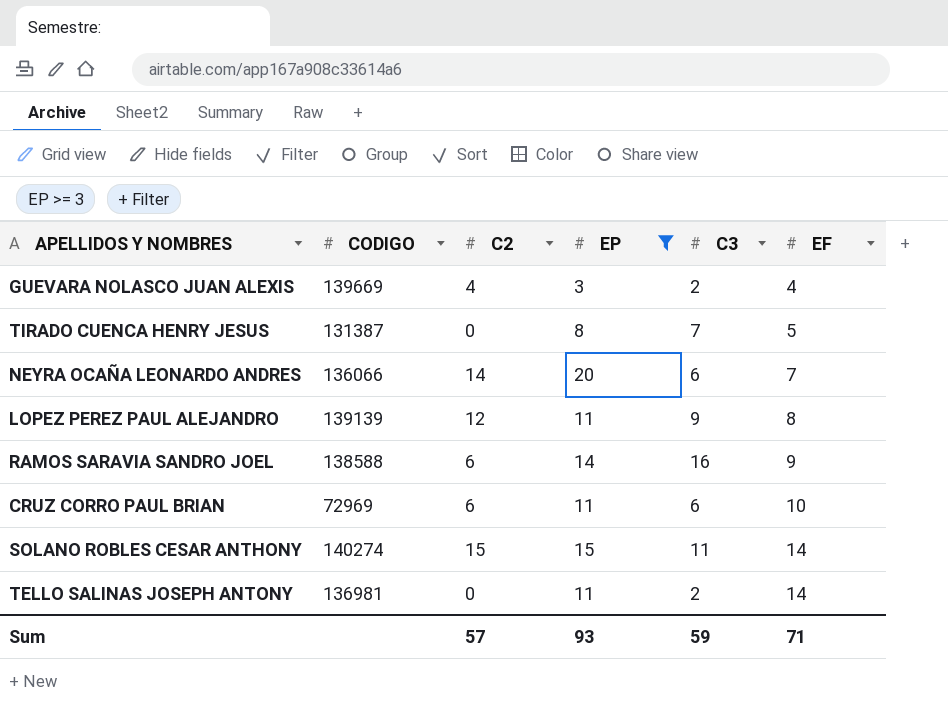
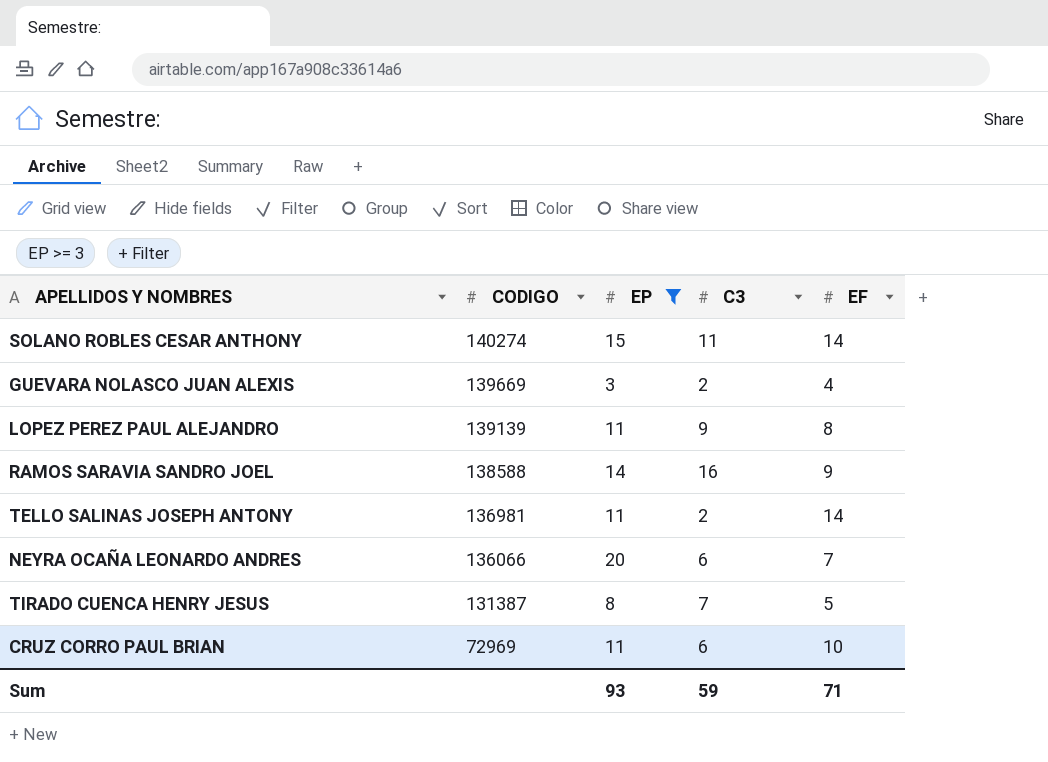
row order: EF ascending -> CODIGO descending
column C2 | position: 3 -> none

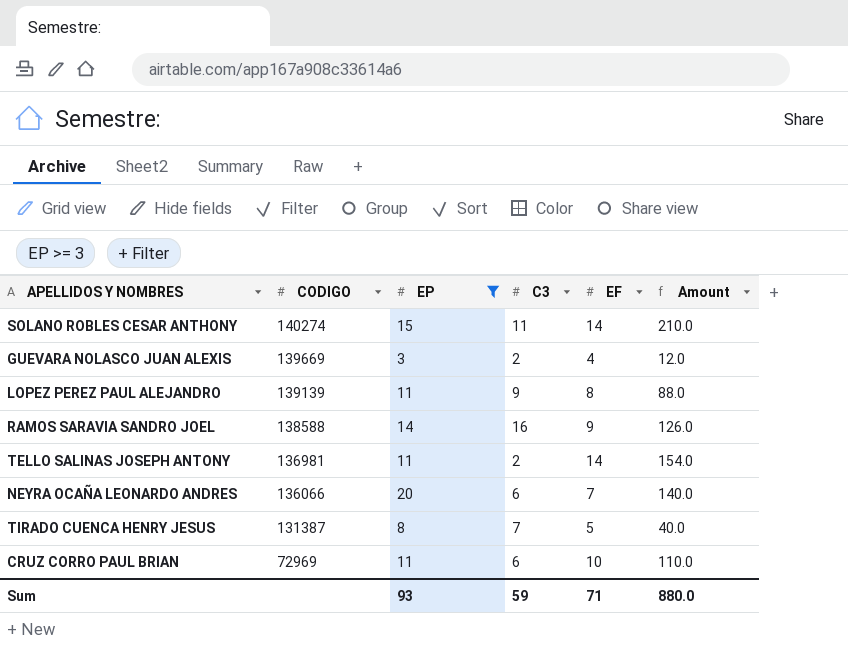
column Amount | formula: none -> [EP] * [EF]

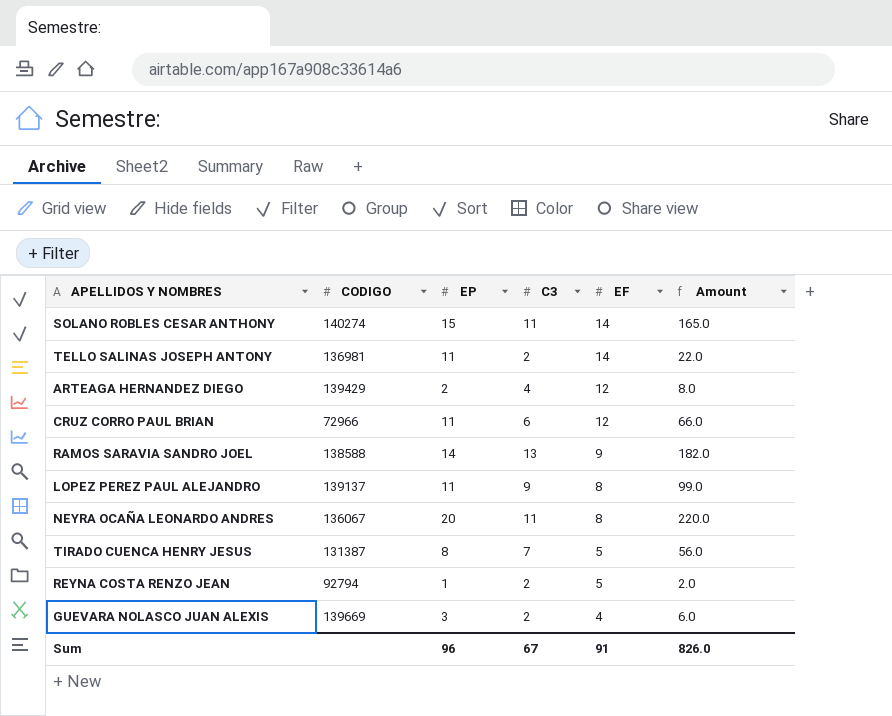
filter: EP >= 3 -> none
row order: CODIGO descending -> EF descending
column Amount | formula: [EP] * [EF] -> [EP] * [C3]
CRUZ CORRO PAUL BRIAN | CODIGO: 72969 -> 72966
CRUZ CORRO PAUL BRIAN | EF: 10 -> 12
RAMOS SARAVIA SANDRO JOEL | C3: 16 -> 13
LOPEZ PEREZ PAUL ALEJANDRO | CODIGO: 139139 -> 139137
NEYRA OCAÑA LEONARDO ANDRES | CODIGO: 136066 -> 136067
NEYRA OCAÑA LEONARDO ANDRES | C3: 6 -> 11
NEYRA OCAÑA LEONARDO ANDRES | EF: 7 -> 8
Sum | EP: 93 -> 96
Sum | C3: 59 -> 67
Sum | EF: 71 -> 91
Sum | Amount: 880.0 -> 826.0

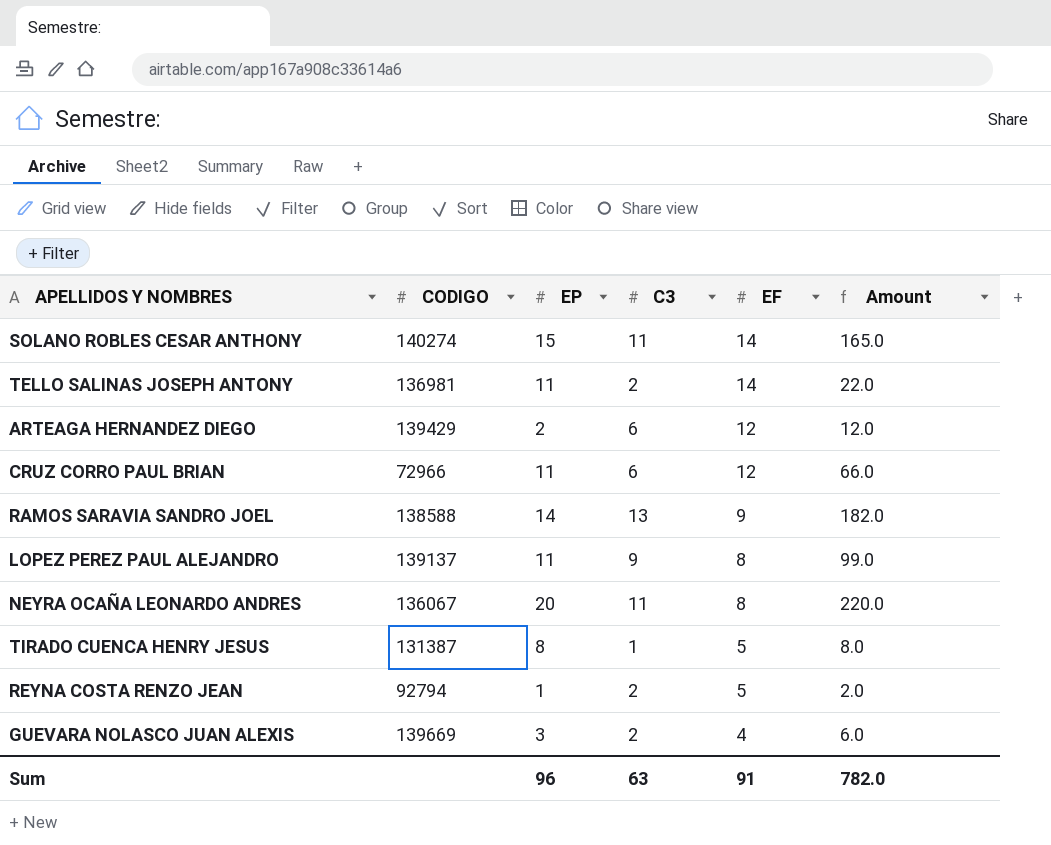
ARTEAGA HERNANDEZ DIEGO | C3: 4 -> 6
ARTEAGA HERNANDEZ DIEGO | Amount: 8.0 -> 12.0
TIRADO CUENCA HENRY JESUS | C3: 7 -> 1
TIRADO CUENCA HENRY JESUS | Amount: 56.0 -> 8.0
Sum | C3: 67 -> 63
Sum | Amount: 826.0 -> 782.0

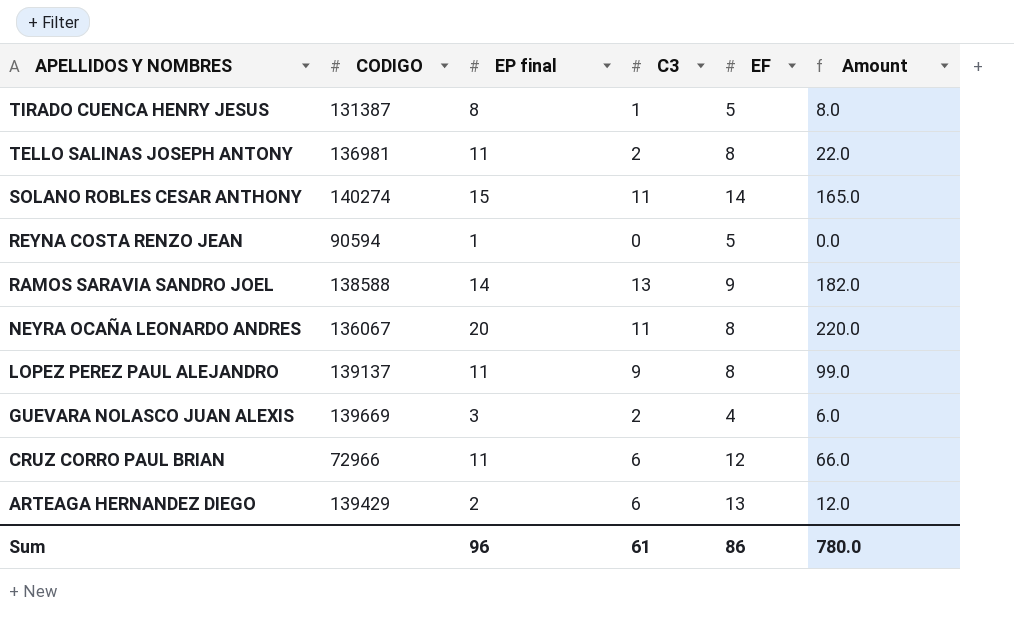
row order: EF descending -> APELLIDOS Y NOMBRES descending
column name: EP -> EP final
TELLO SALINAS JOSEPH ANTONY | EF: 14 -> 8
REYNA COSTA RENZO JEAN | CODIGO: 92794 -> 90594
REYNA COSTA RENZO JEAN | C3: 2 -> 0
REYNA COSTA RENZO JEAN | Amount: 2.0 -> 0.0
ARTEAGA HERNANDEZ DIEGO | EF: 12 -> 13
Sum | C3: 63 -> 61
Sum | EF: 91 -> 86
Sum | Amount: 782.0 -> 780.0

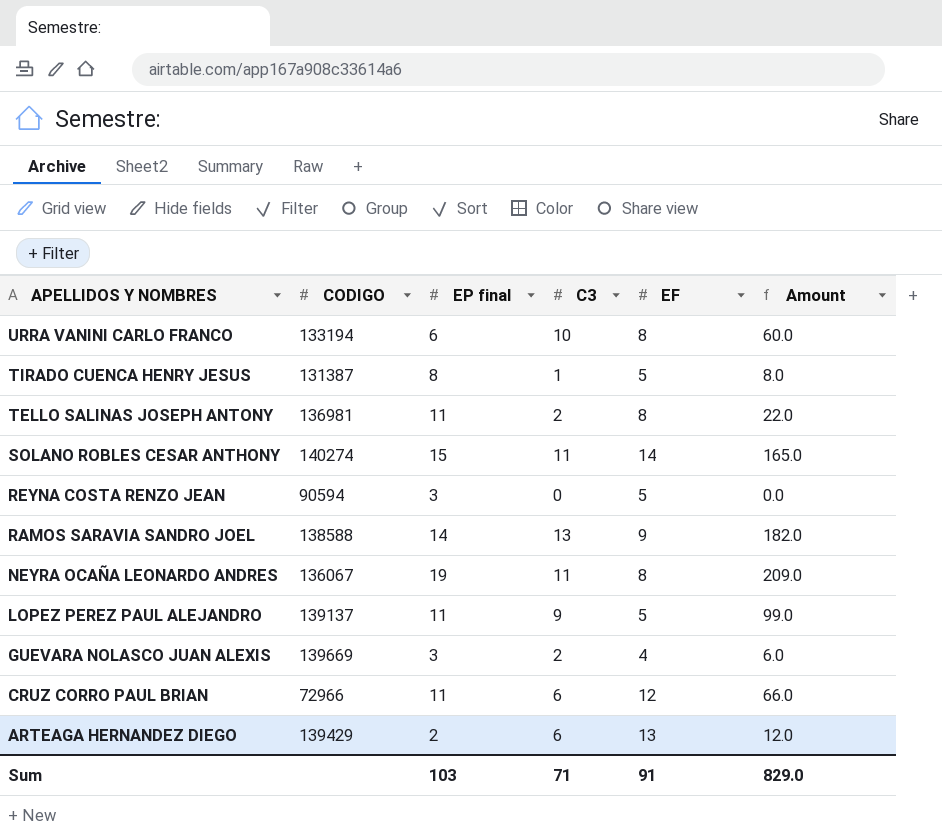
row URRA VANINI CARLO FRANCO: none -> 133194 | 6 | 10 | 8 | 60.0
REYNA COSTA RENZO JEAN | EP final: 1 -> 3
NEYRA OCAÑA LEONARDO ANDRES | EP final: 20 -> 19
NEYRA OCAÑA LEONARDO ANDRES | Amount: 220.0 -> 209.0
LOPEZ PEREZ PAUL ALEJANDRO | EF: 8 -> 5
Sum | EP final: 96 -> 103
Sum | C3: 61 -> 71
Sum | EF: 86 -> 91
Sum | Amount: 780.0 -> 829.0

